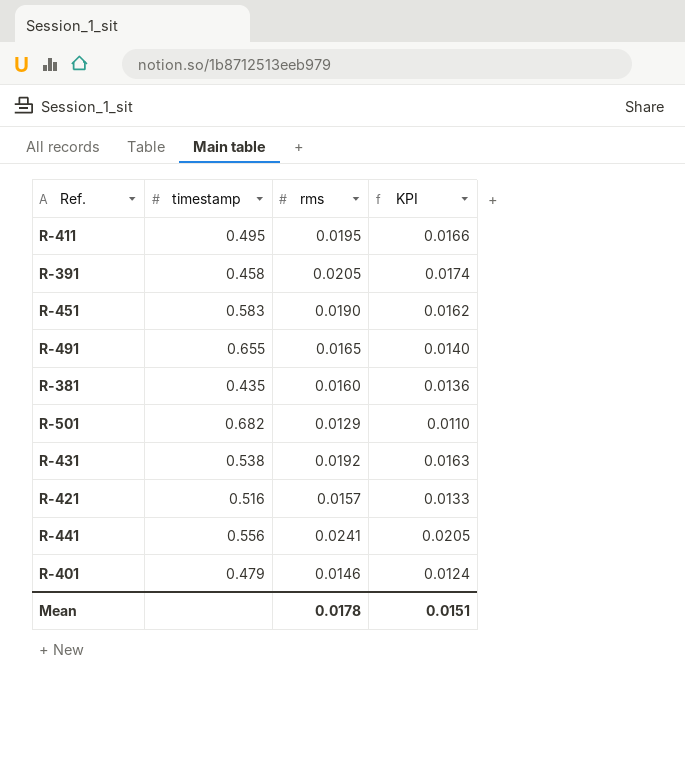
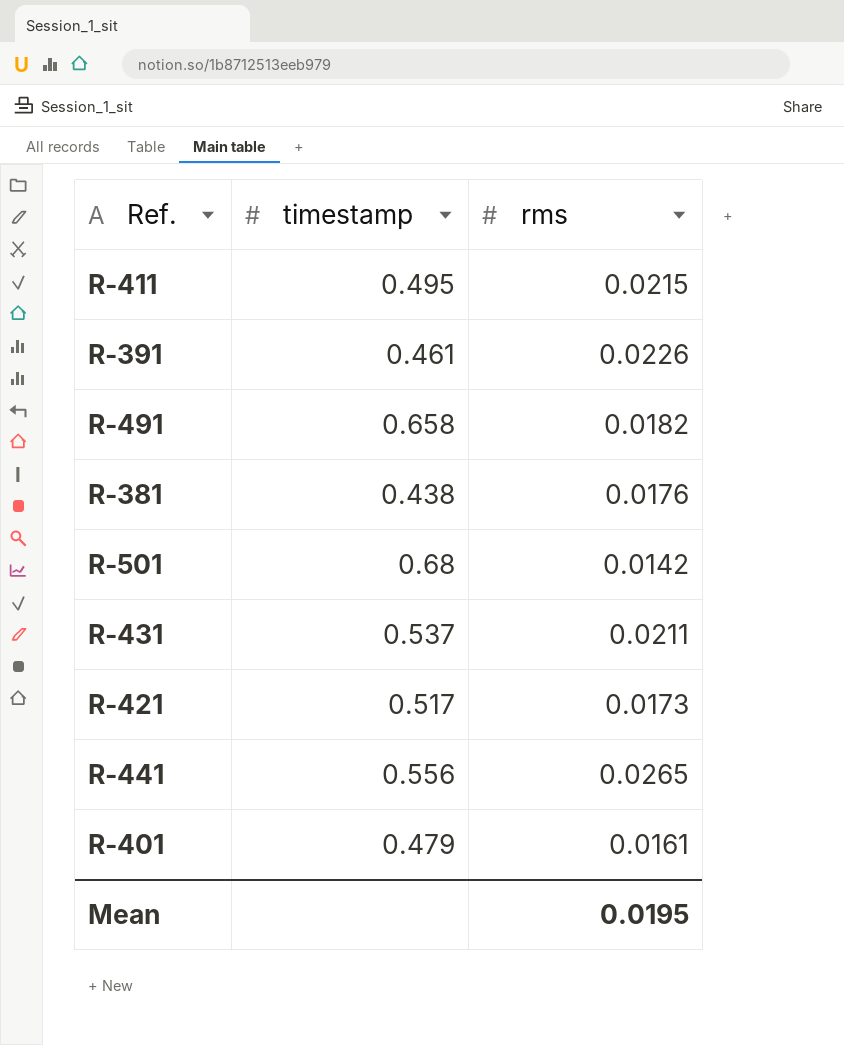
column KPI | formula: [rms] * 0.85 -> none
row R-451: 0.583 | 0.0190 | 0.0162 -> none
R-411 | rms: 0.0195 -> 0.0215
R-391 | timestamp: 0.458 -> 0.461
R-391 | rms: 0.0205 -> 0.0226
R-491 | timestamp: 0.655 -> 0.658
R-491 | rms: 0.0165 -> 0.0182
R-381 | timestamp: 0.435 -> 0.438
R-381 | rms: 0.0160 -> 0.0176
R-501 | timestamp: 0.682 -> 0.68
R-501 | rms: 0.0129 -> 0.0142
R-431 | timestamp: 0.538 -> 0.537
R-431 | rms: 0.0192 -> 0.0211
R-421 | timestamp: 0.516 -> 0.517
R-421 | rms: 0.0157 -> 0.0173
R-441 | rms: 0.0241 -> 0.0265
R-401 | rms: 0.0146 -> 0.0161
Mean | rms: 0.0178 -> 0.0195

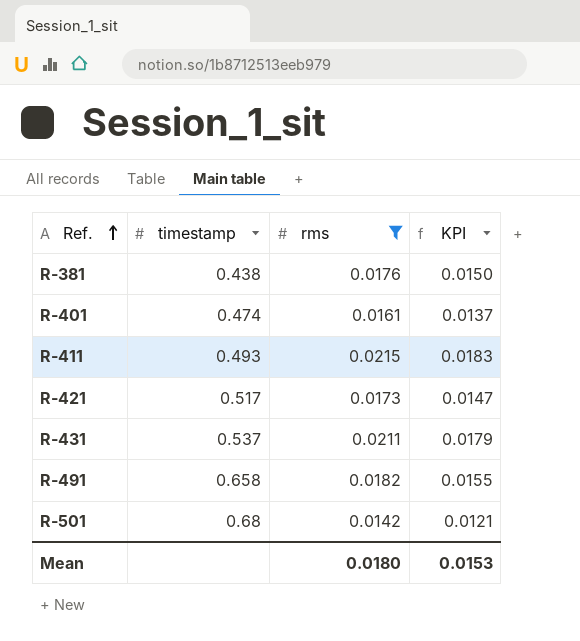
filter: none -> rms <= 0.0215
row order: none -> Ref. ascending
column KPI | formula: none -> [rms] * 0.85
R-401 | timestamp: 0.479 -> 0.474
R-411 | timestamp: 0.495 -> 0.493
Mean | rms: 0.0195 -> 0.0180

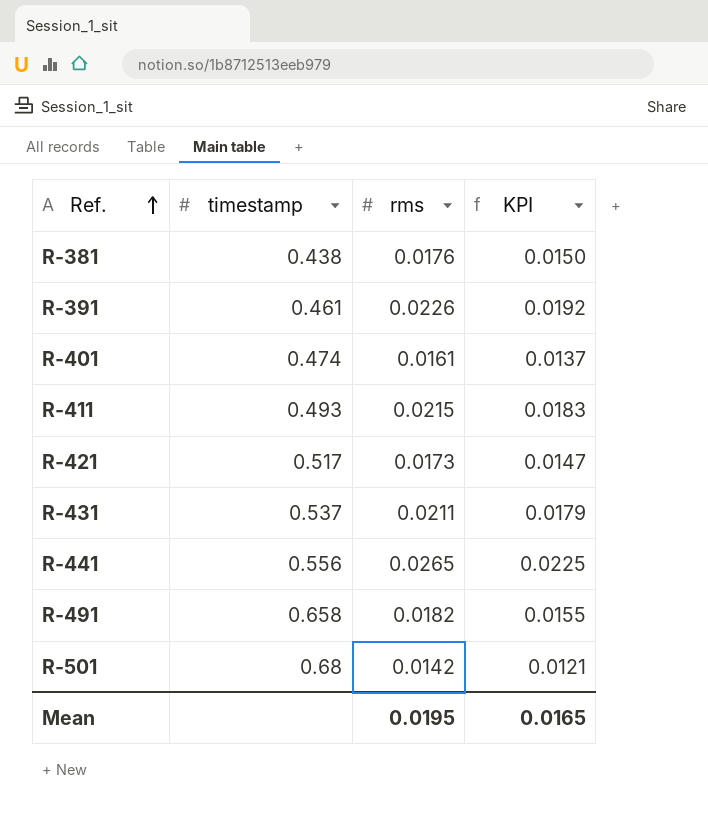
filter: rms <= 0.0215 -> none
Mean | rms: 0.0180 -> 0.0195
Mean | KPI: 0.0153 -> 0.0165

